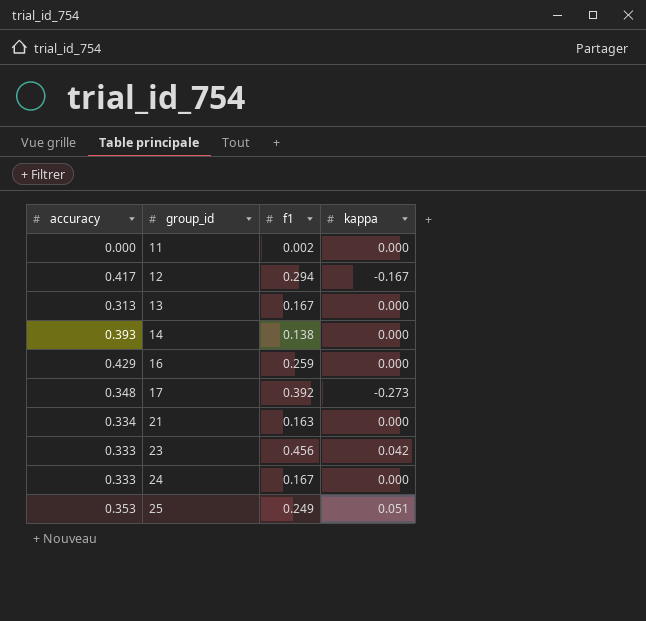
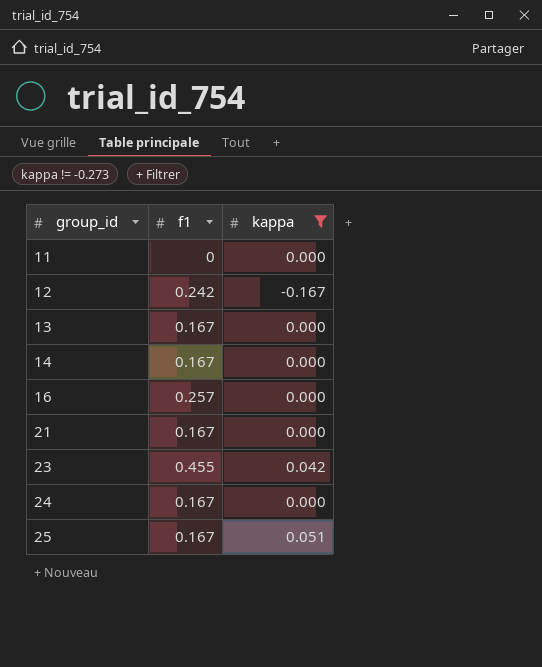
filter: none -> kappa != -0.273
column accuracy | position: 1 -> none
11 | f1: 0.002 -> 0
12 | f1: 0.294 -> 0.242
14 | f1: 0.138 -> 0.167
16 | f1: 0.259 -> 0.257
21 | f1: 0.163 -> 0.167
23 | f1: 0.456 -> 0.455
25 | f1: 0.249 -> 0.167

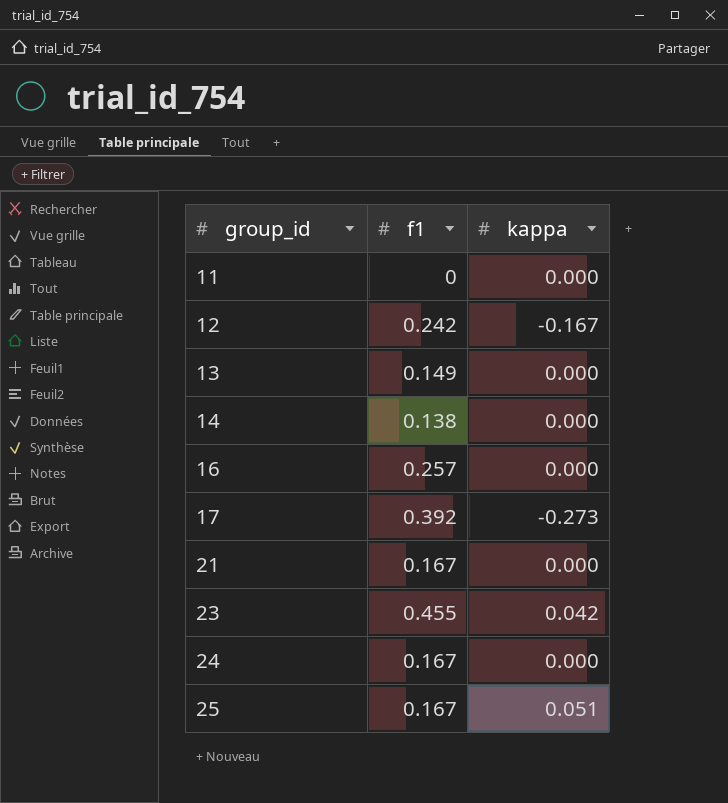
filter: kappa != -0.273 -> none
13 | f1: 0.167 -> 0.149
14 | f1: 0.167 -> 0.138

